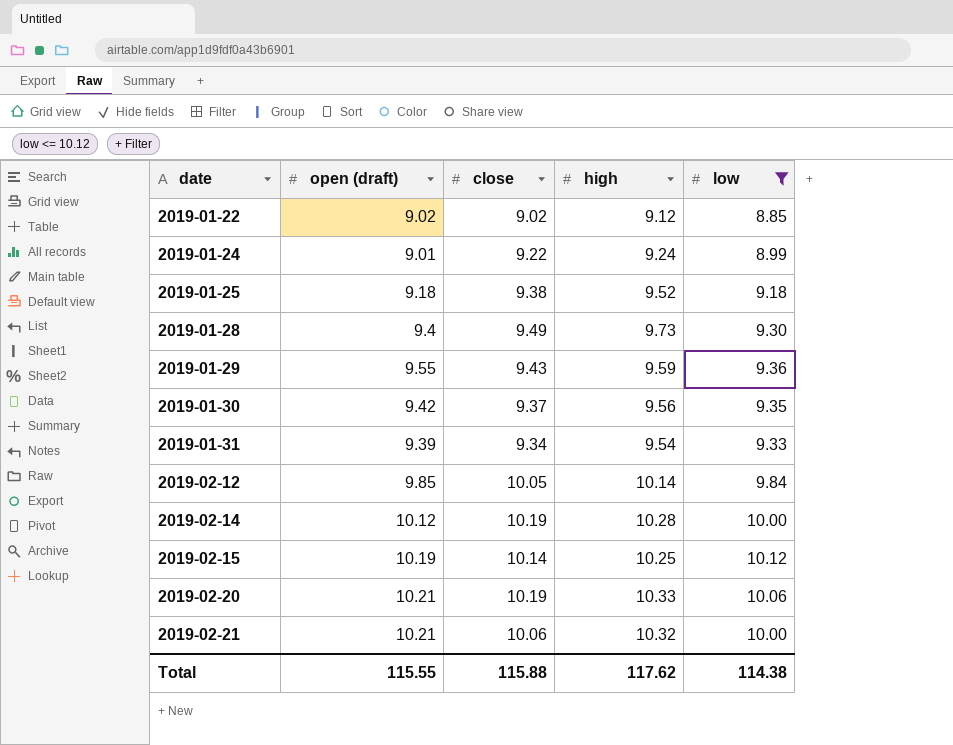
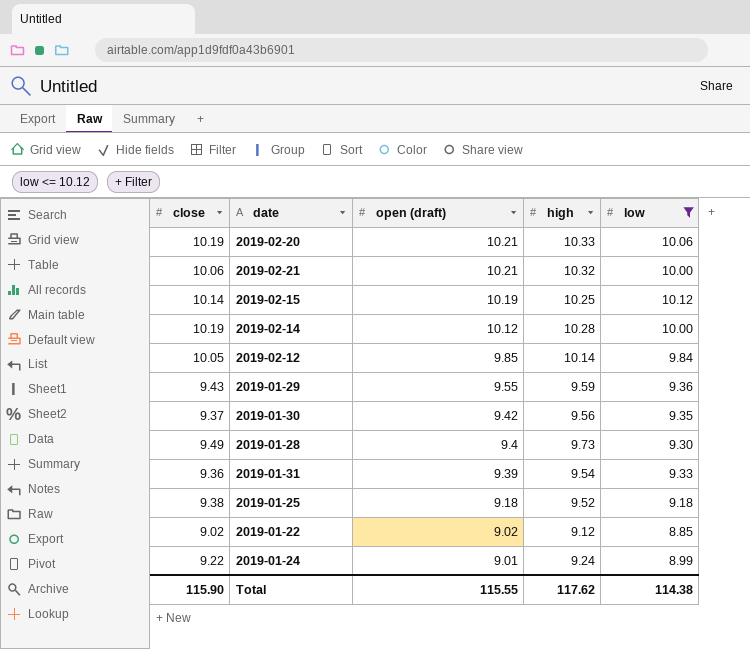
row order: date ascending -> open (draft) descending
column close | position: 3 -> 1
2019-01-31 | close: 9.34 -> 9.36
Total | close: 115.88 -> 115.90

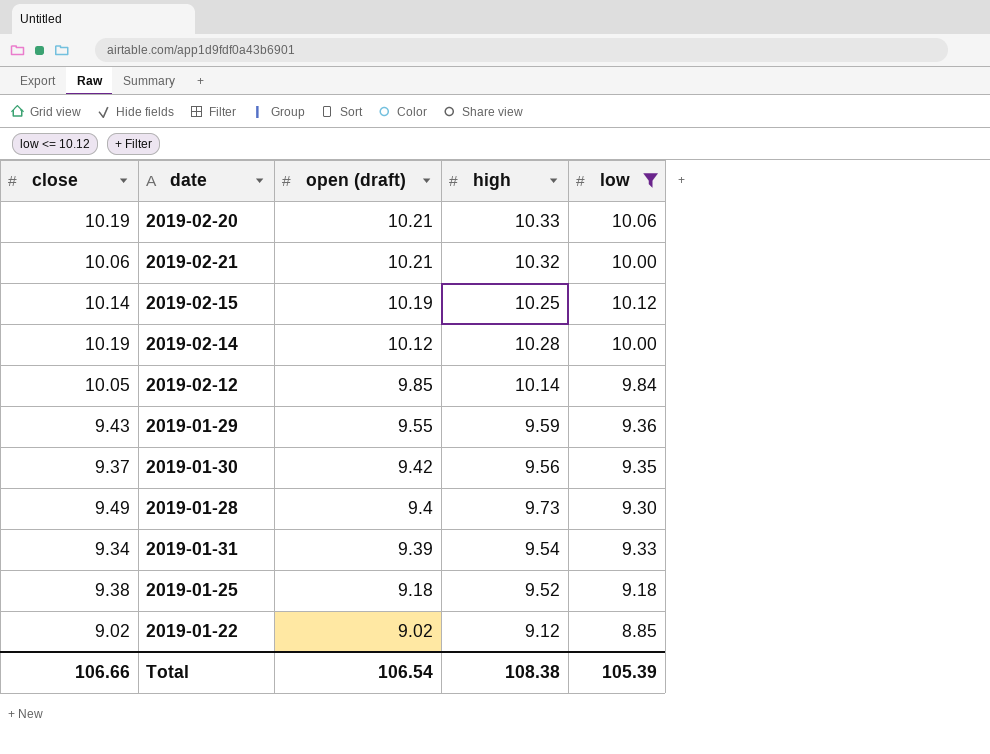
row 2019-01-24: 9.22 | 9.01 | 9.24 | 8.99 -> none
2019-01-31 | close: 9.36 -> 9.34
Total | close: 115.90 -> 106.66
Total | open (draft): 115.55 -> 106.54
Total | high: 117.62 -> 108.38
Total | low: 114.38 -> 105.39

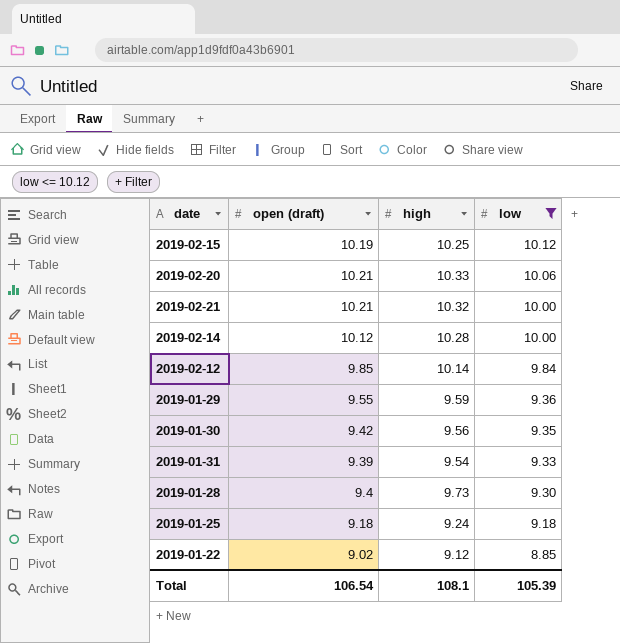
row order: open (draft) descending -> low descending
column close | position: 1 -> none
2019-01-25 | high: 9.52 -> 9.24
Total | high: 108.38 -> 108.1

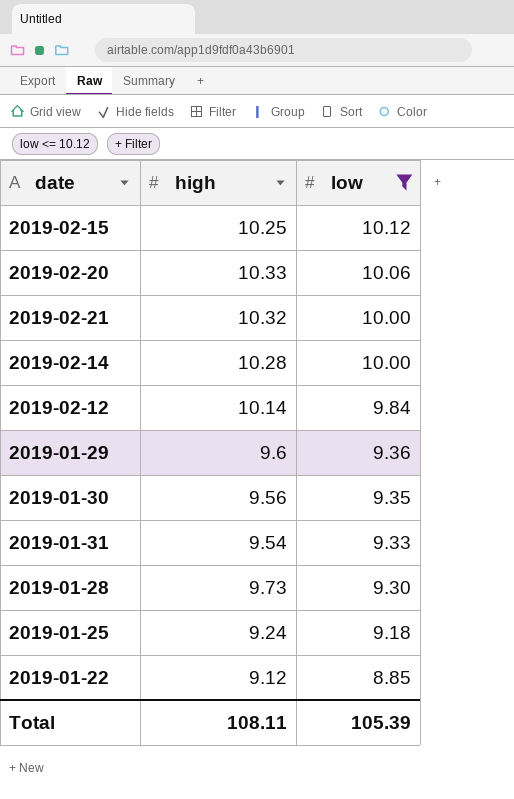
column open (draft) | position: 2 -> none
2019-01-29 | high: 9.59 -> 9.6
Total | high: 108.1 -> 108.11

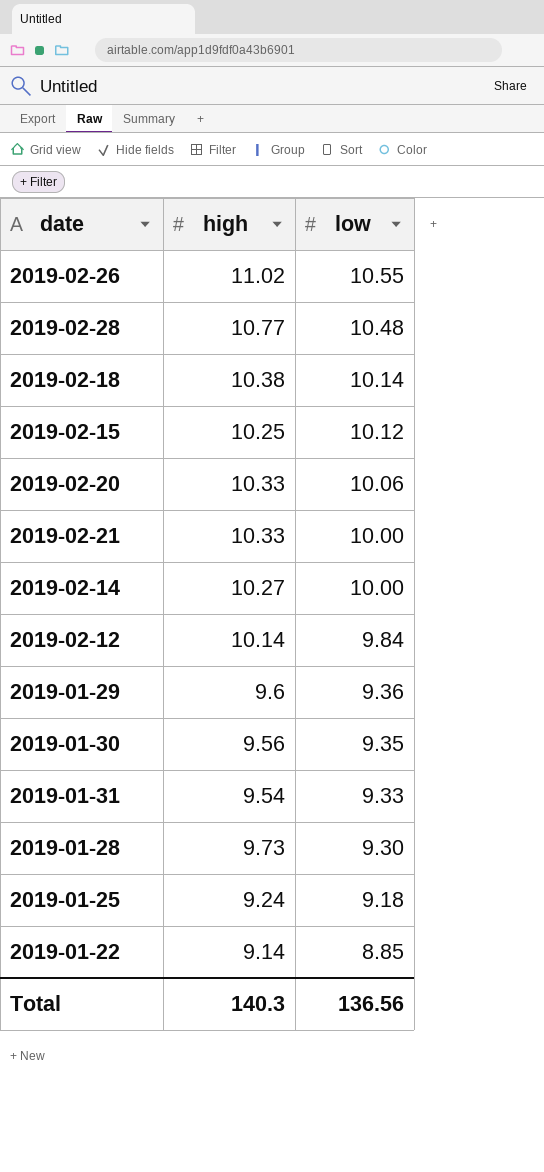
filter: low <= 10.12 -> none
2019-02-21 | high: 10.32 -> 10.33
2019-02-14 | high: 10.28 -> 10.27
2019-01-22 | high: 9.12 -> 9.14
Total | high: 108.11 -> 140.3
Total | low: 105.39 -> 136.56

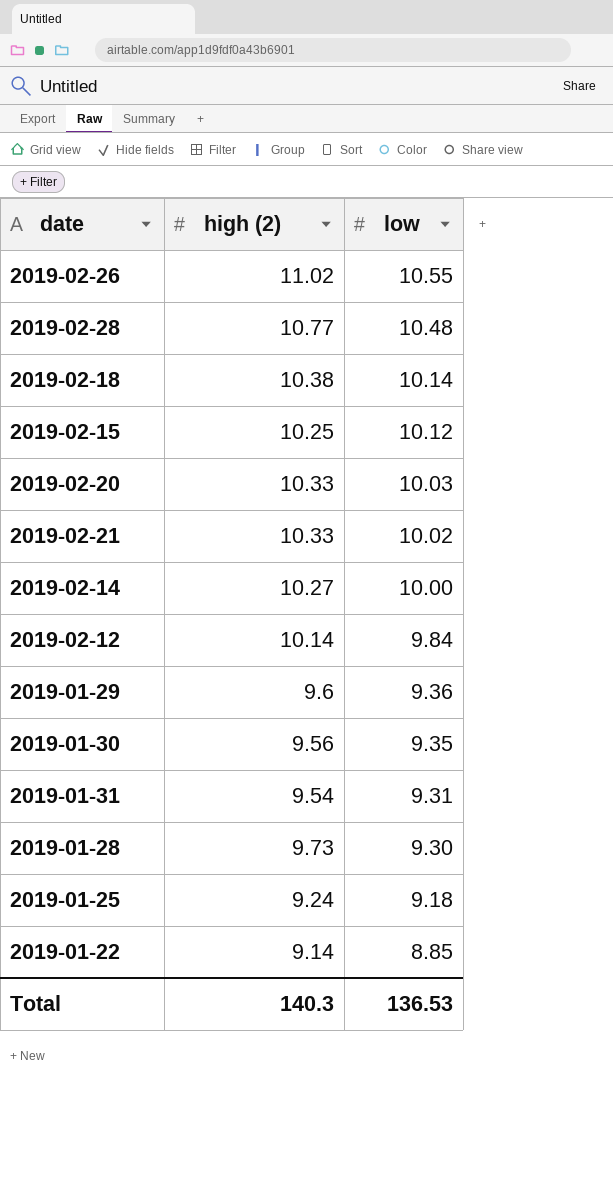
column name: high -> high (2)
2019-02-20 | low: 10.06 -> 10.03
2019-02-21 | low: 10.00 -> 10.02
2019-01-31 | low: 9.33 -> 9.31
Total | low: 136.56 -> 136.53

